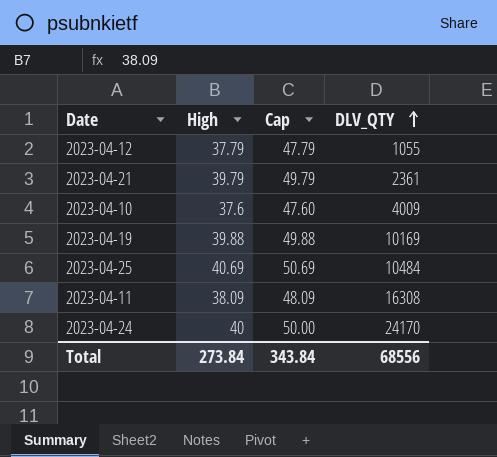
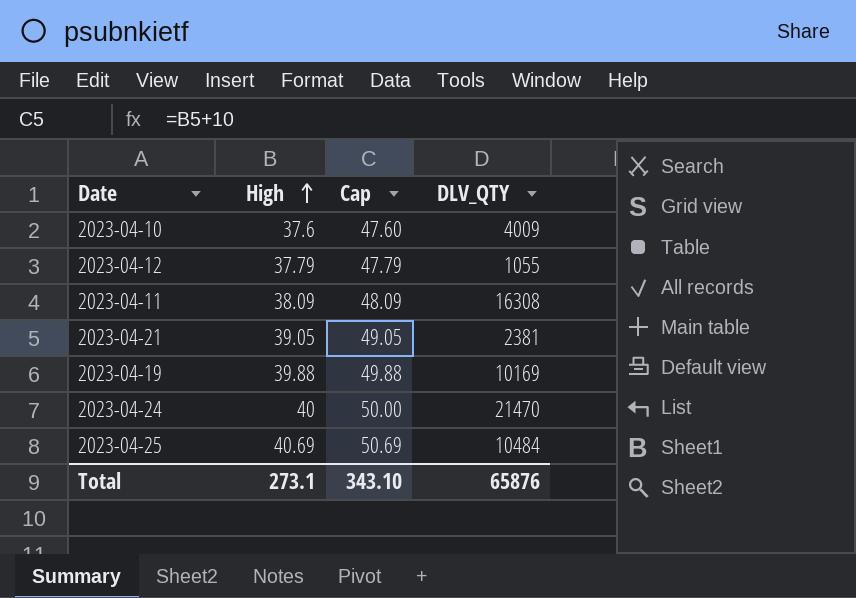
row order: DLV_QTY ascending -> High ascending
2023-04-21 | High: 39.79 -> 39.05
2023-04-21 | Cap: 49.79 -> 49.05
2023-04-21 | DLV_QTY: 2361 -> 2381
2023-04-24 | DLV_QTY: 24170 -> 21470
Total | High: 273.84 -> 273.1
Total | Cap: 343.84 -> 343.10
Total | DLV_QTY: 68556 -> 65876

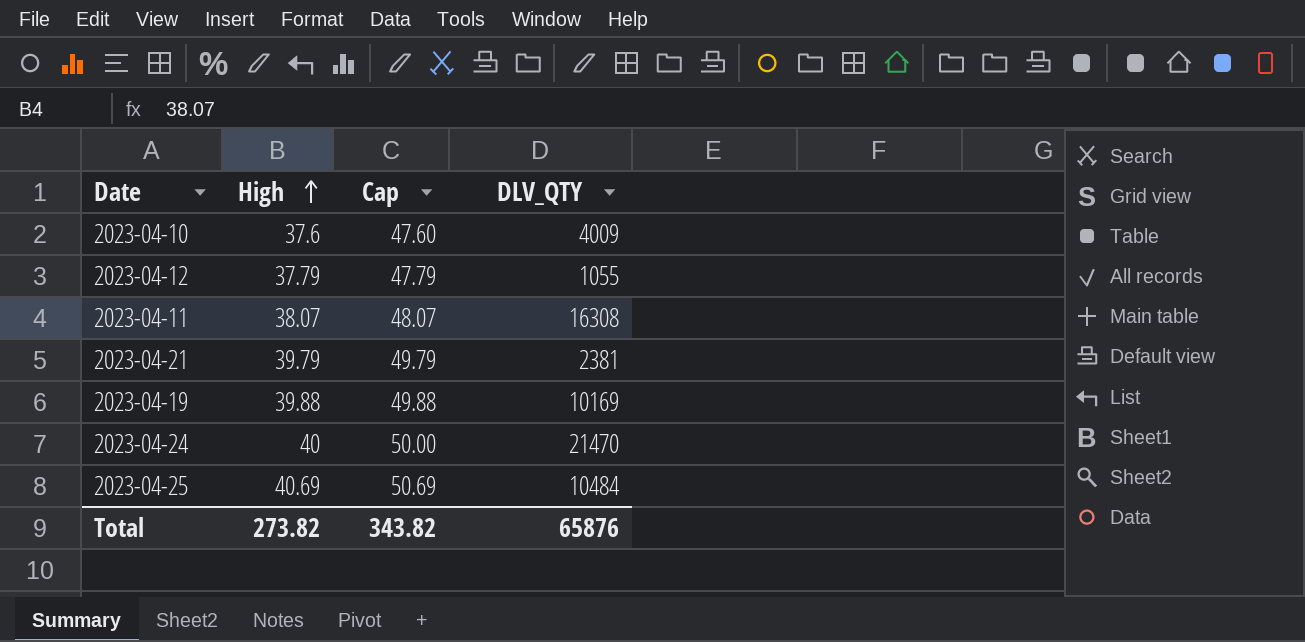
2023-04-11 | High: 38.09 -> 38.07
2023-04-11 | Cap: 48.09 -> 48.07
2023-04-21 | High: 39.05 -> 39.79
2023-04-21 | Cap: 49.05 -> 49.79
Total | High: 273.1 -> 273.82
Total | Cap: 343.10 -> 343.82

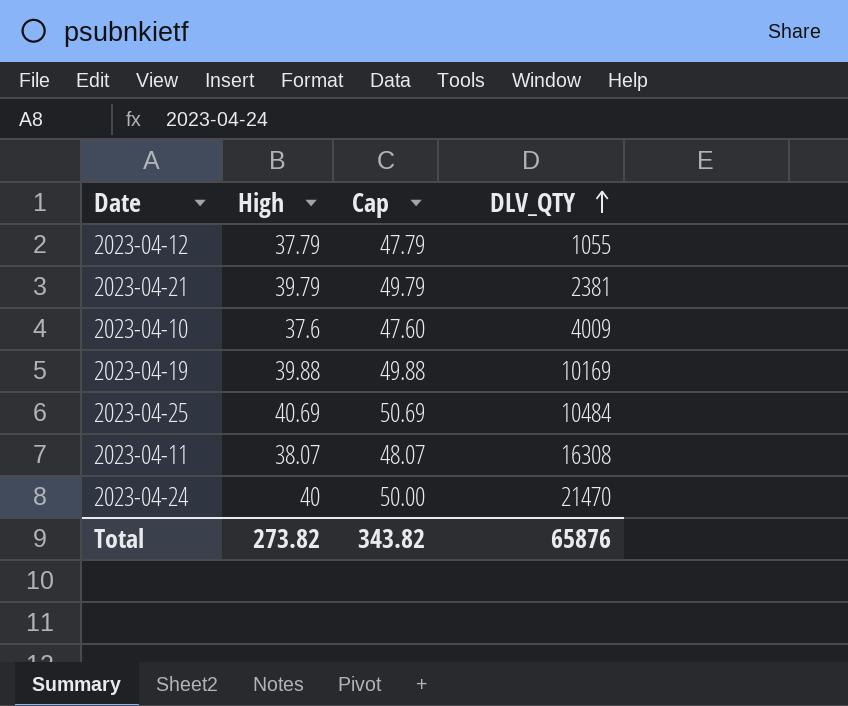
row order: High ascending -> DLV_QTY ascending

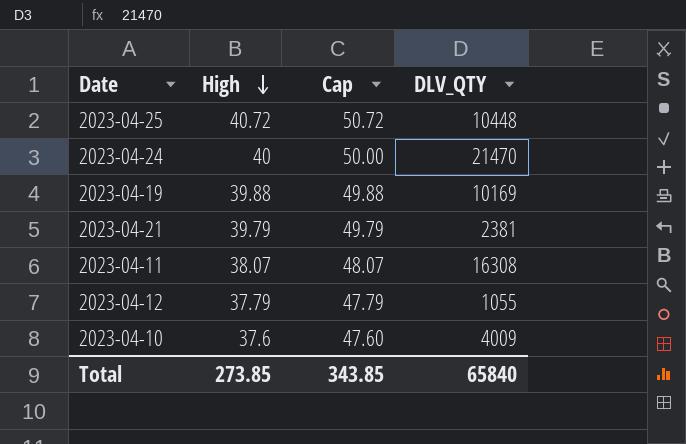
row order: DLV_QTY ascending -> High descending
2023-04-25 | High: 40.69 -> 40.72
2023-04-25 | Cap: 50.69 -> 50.72
2023-04-25 | DLV_QTY: 10484 -> 10448
Total | High: 273.82 -> 273.85
Total | Cap: 343.82 -> 343.85
Total | DLV_QTY: 65876 -> 65840

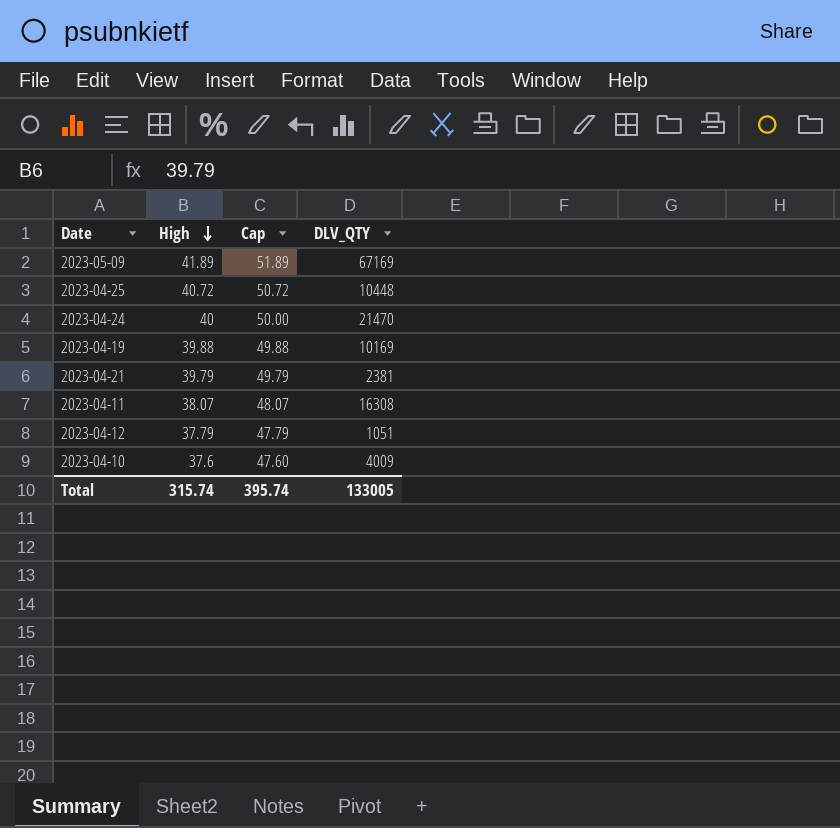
row 2023-05-09: none -> 41.89 | 51.89 | 67169
2023-04-12 | DLV_QTY: 1055 -> 1051
Total | High: 273.85 -> 315.74
Total | Cap: 343.85 -> 395.74
Total | DLV_QTY: 65840 -> 133005

